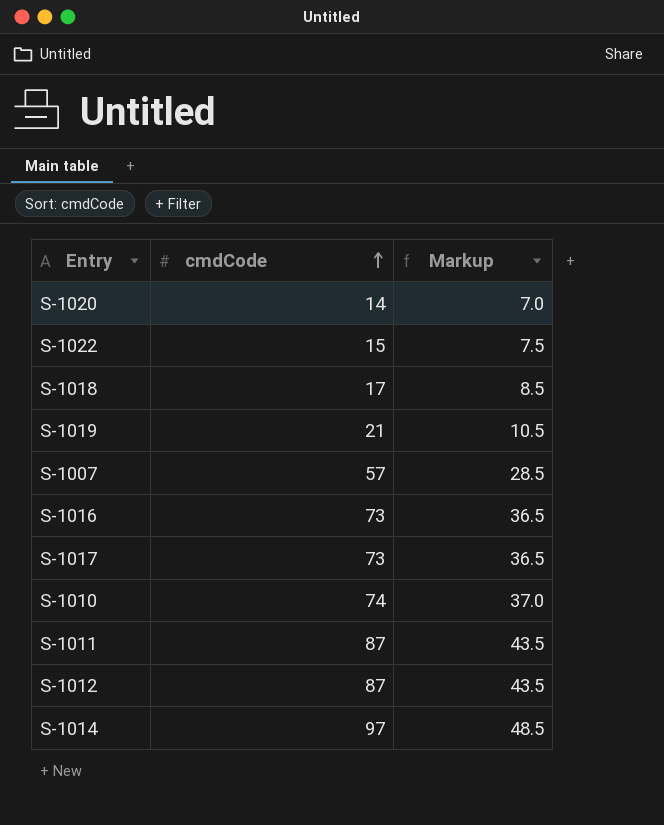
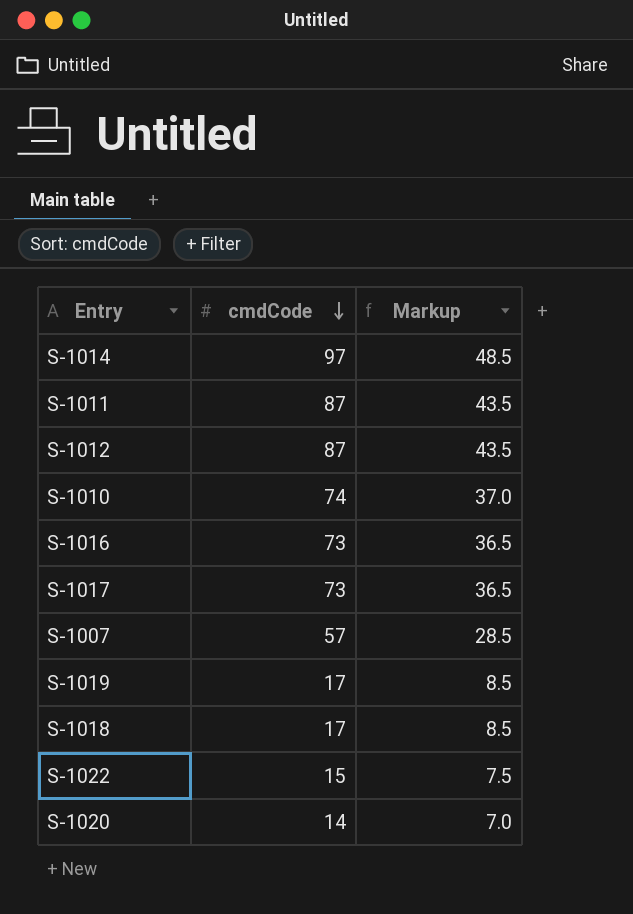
row order: cmdCode ascending -> cmdCode descending
S-1019 | cmdCode: 21 -> 17
S-1019 | Markup: 10.5 -> 8.5

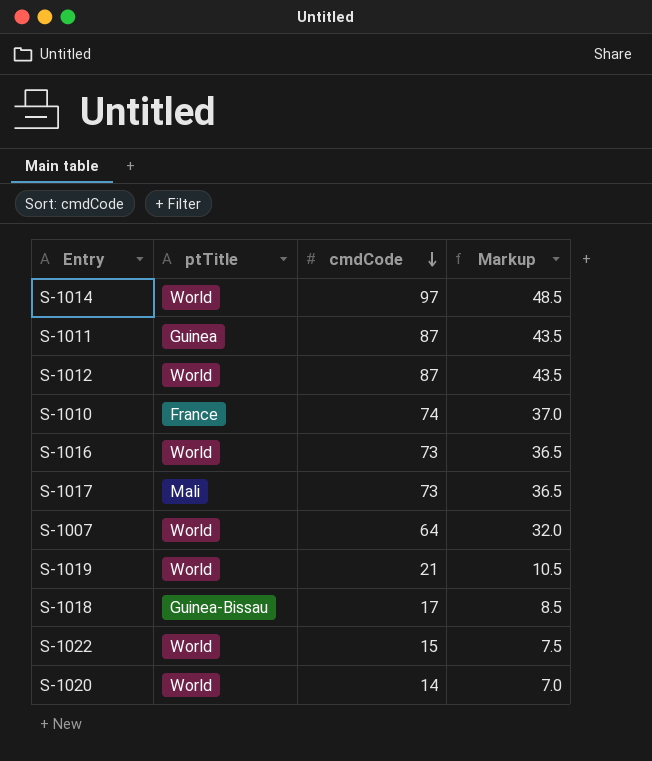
column ptTitle | position: none -> 2
S-1007 | cmdCode: 57 -> 64
S-1007 | Markup: 28.5 -> 32.0
S-1019 | cmdCode: 17 -> 21
S-1019 | Markup: 8.5 -> 10.5

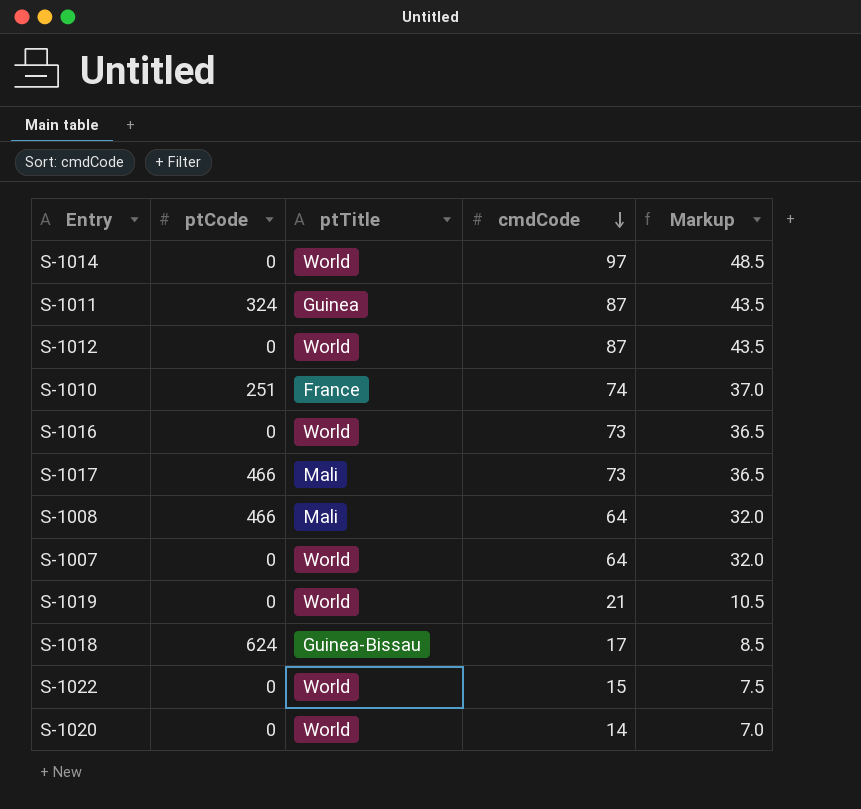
column ptCode | position: none -> 2
row S-1008: none -> 466 | Mali | 64 | 32.0

